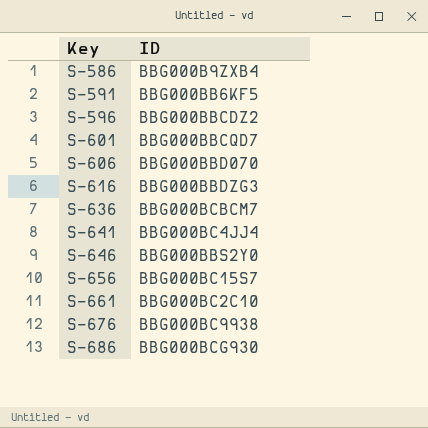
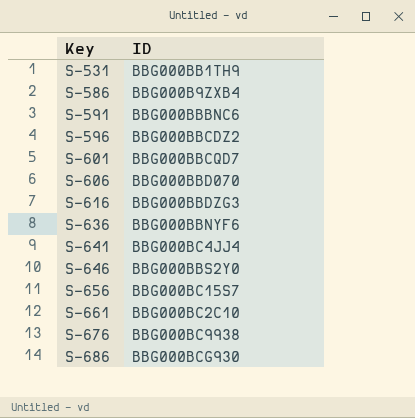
row S-531: none -> BBG000BB1TH9
S-591 | ID: BBG000BB6KF5 -> BBG000BBBNC6
S-636 | ID: BBG000BCBCM7 -> BBG000BBNYF6

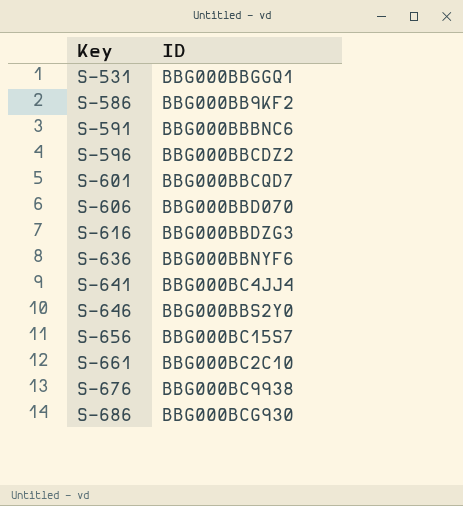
S-531 | ID: BBG000BB1TH9 -> BBG000BBGGQ1
S-586 | ID: BBG000B9ZXB4 -> BBG000BB9KF2

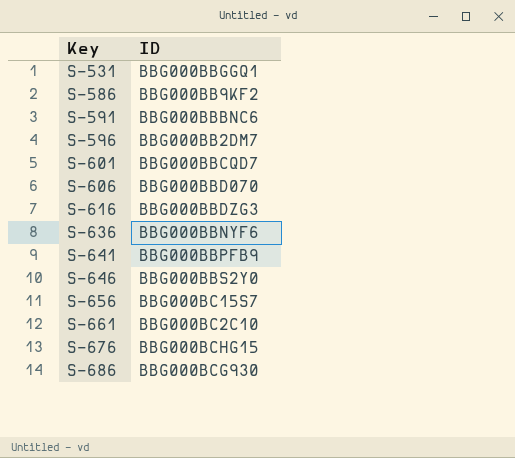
S-596 | ID: BBG000BBCDZ2 -> BBG000BB2DM7
S-641 | ID: BBG000BC4JJ4 -> BBG000BBPFB9
S-676 | ID: BBG000BC9938 -> BBG000BCHG15

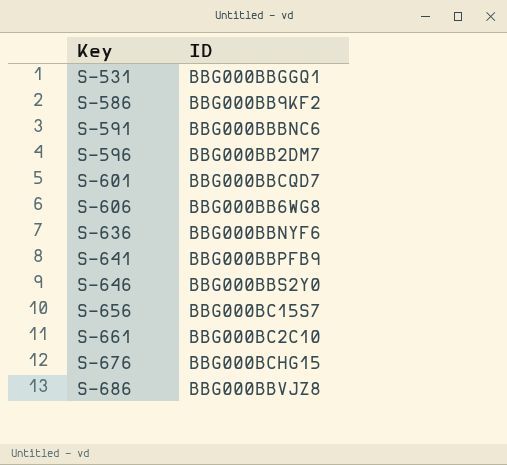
row S-616: BBG000BBDZG3 -> none
S-606 | ID: BBG000BBD070 -> BBG000BB6WG8
S-686 | ID: BBG000BCG930 -> BBG000BBVJZ8

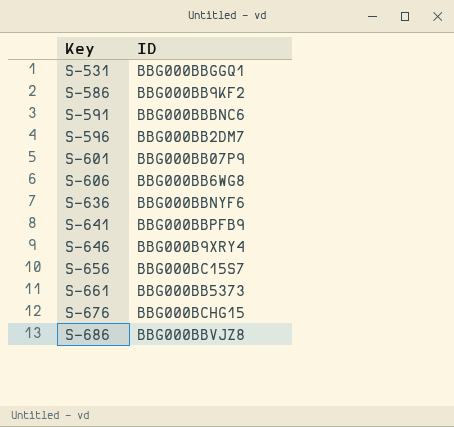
S-601 | ID: BBG000BBCQD7 -> BBG000BB07P9
S-646 | ID: BBG000BBS2Y0 -> BBG000B9XRY4
S-661 | ID: BBG000BC2C10 -> BBG000BB5373

